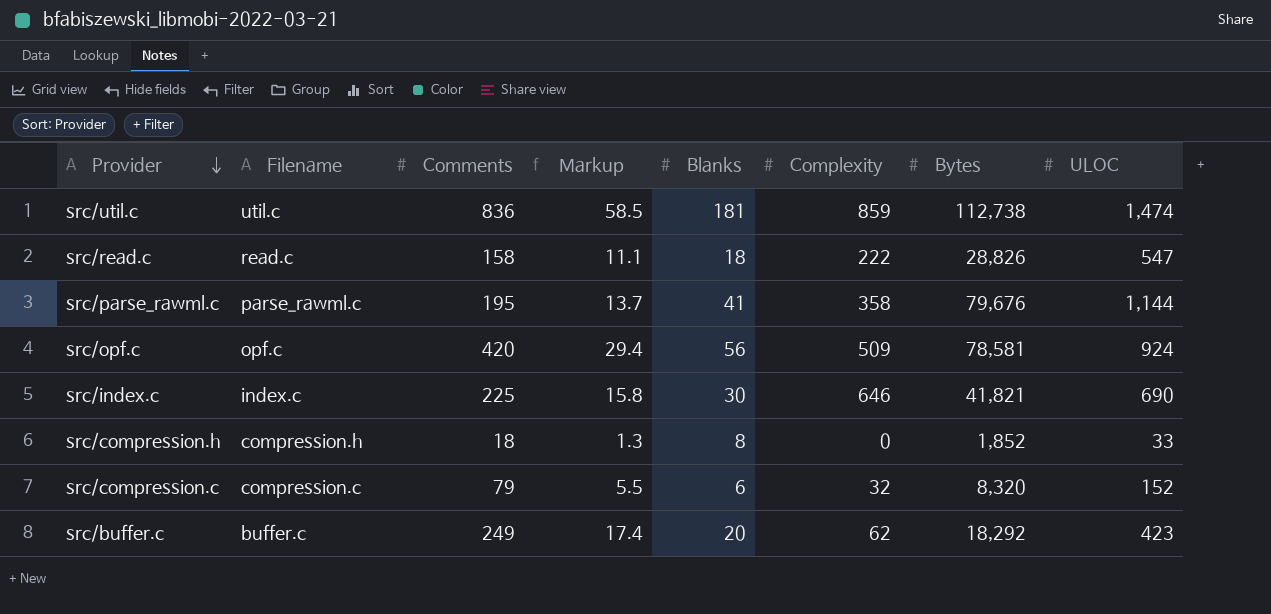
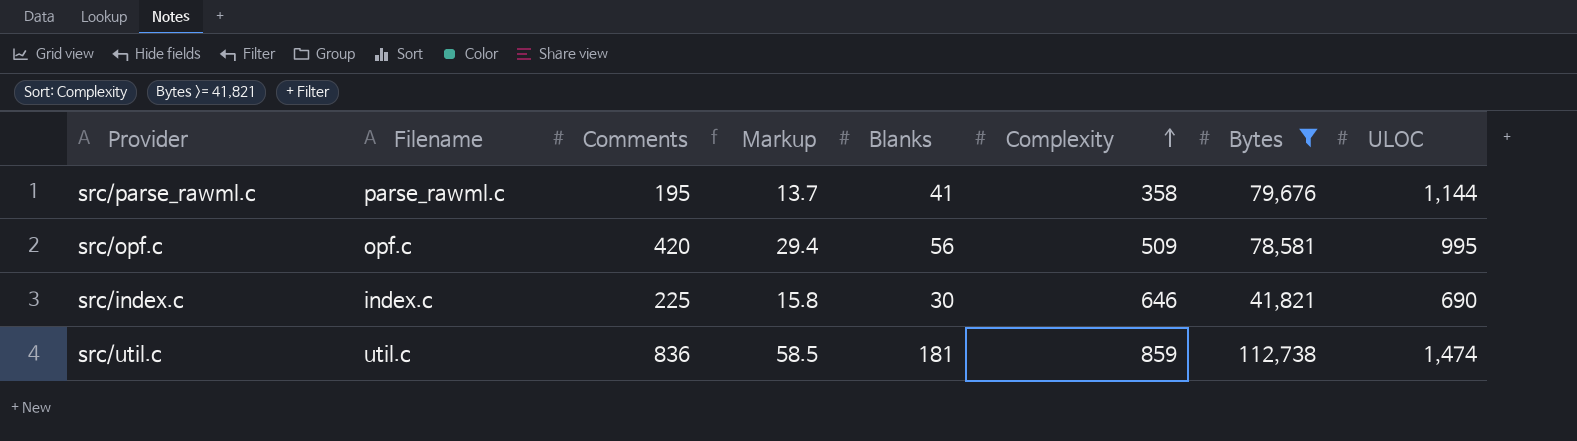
filter: none -> Bytes >= 41,821
row order: Provider descending -> Complexity ascending
src/opf.c | ULOC: 924 -> 995

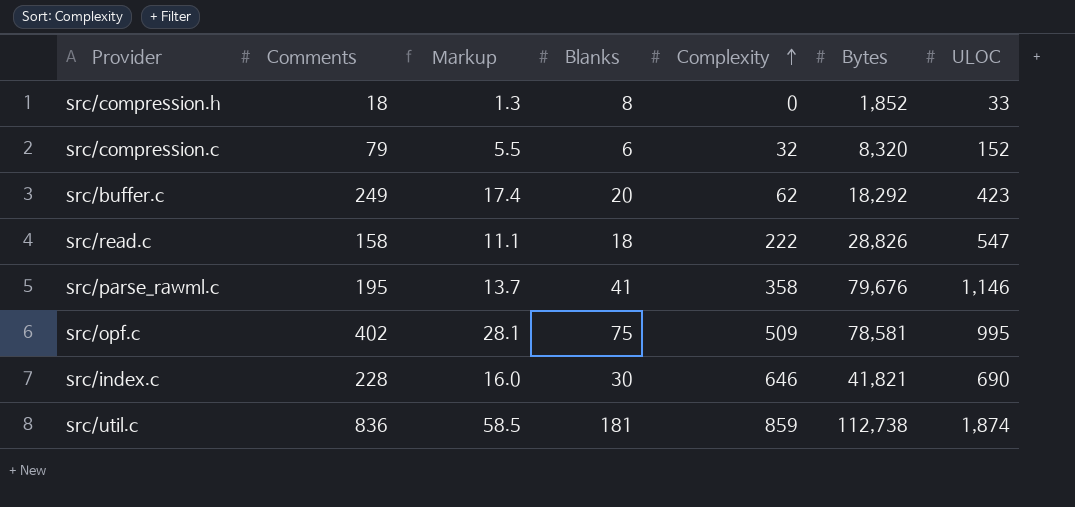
filter: Bytes >= 41,821 -> none
column Filename | position: 2 -> none
src/parse_rawml.c | ULOC: 1,144 -> 1,146
src/opf.c | Comments: 420 -> 402
src/opf.c | Markup: 29.4 -> 28.1
src/opf.c | Blanks: 56 -> 75
src/index.c | Comments: 225 -> 228
src/index.c | Markup: 15.8 -> 16.0
src/util.c | ULOC: 1,474 -> 1,874

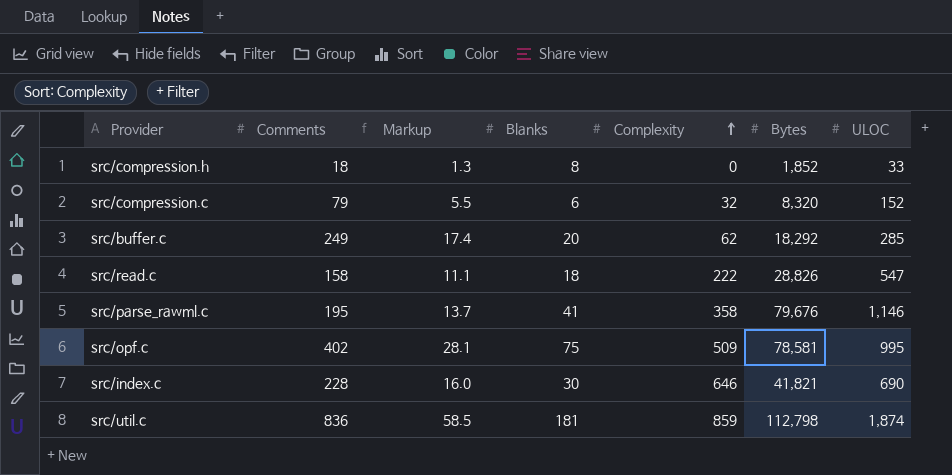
src/buffer.c | ULOC: 423 -> 285
src/util.c | Bytes: 112,738 -> 112,798

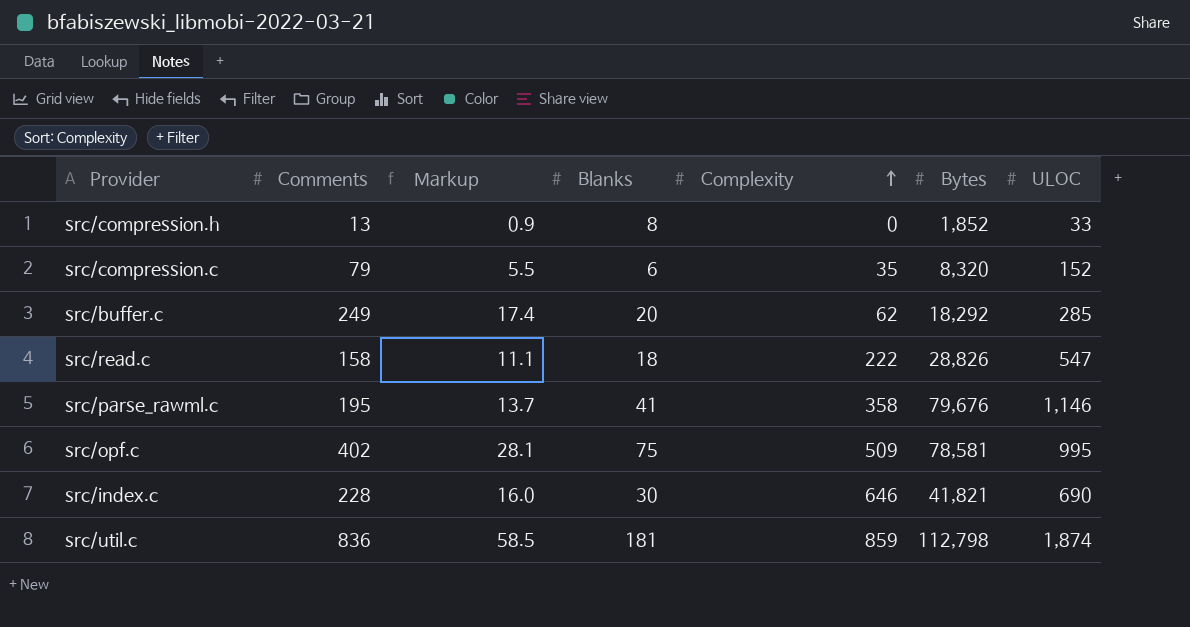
src/compression.h | Comments: 18 -> 13
src/compression.h | Markup: 1.3 -> 0.9
src/compression.c | Complexity: 32 -> 35

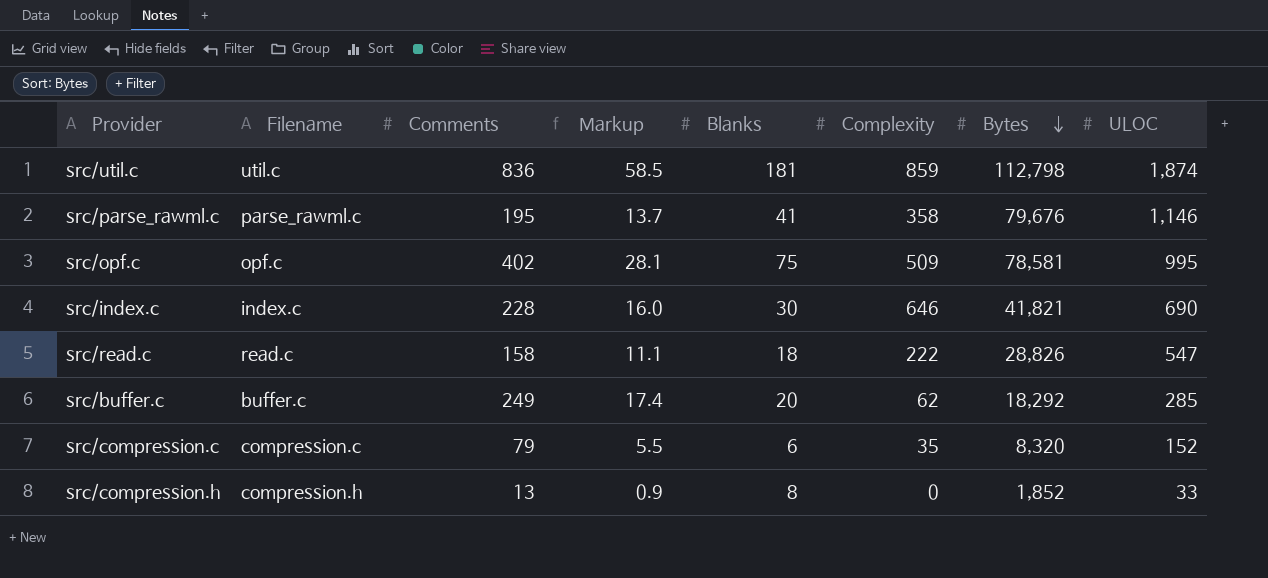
row order: Complexity ascending -> Bytes descending
column Filename | position: none -> 2

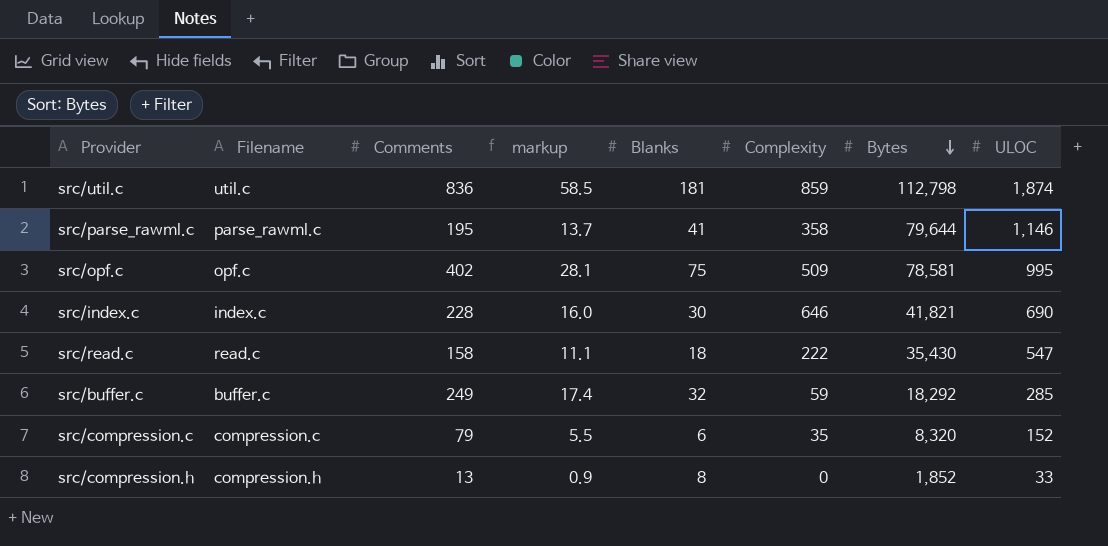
column name: Markup -> markup
src/parse_rawml.c | Bytes: 79,676 -> 79,644
src/read.c | Bytes: 28,826 -> 35,430
src/buffer.c | Blanks: 20 -> 32
src/buffer.c | Complexity: 62 -> 59

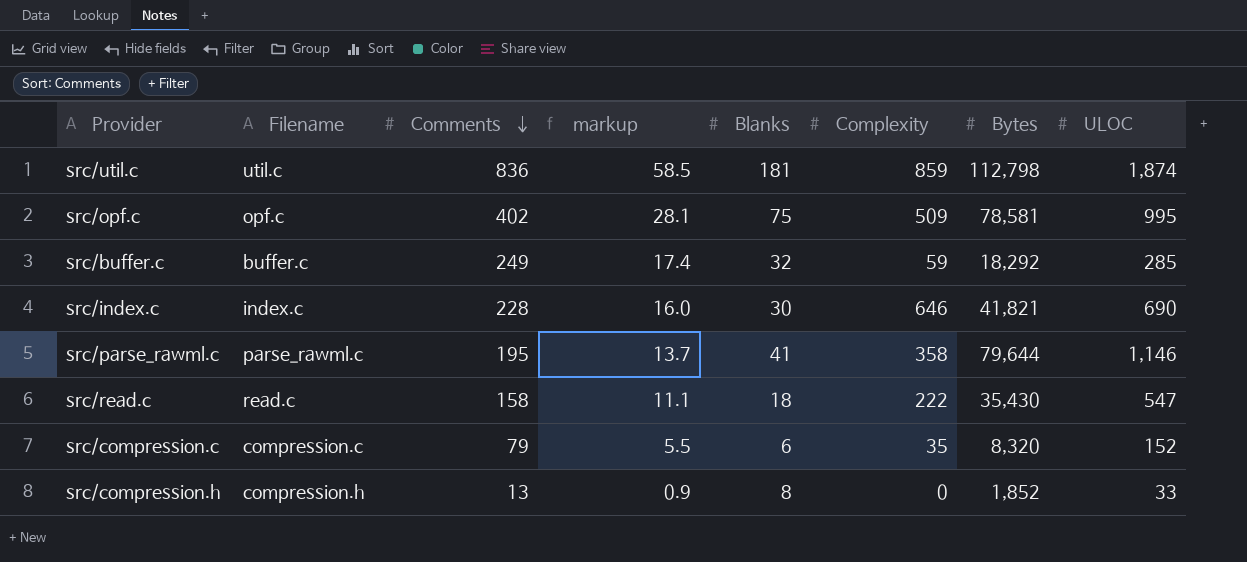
row order: Bytes descending -> Comments descending

